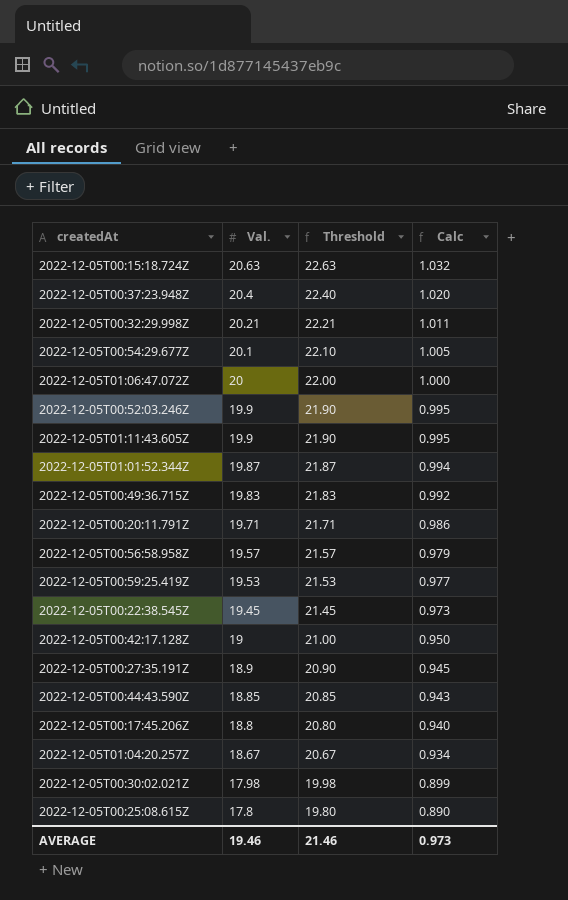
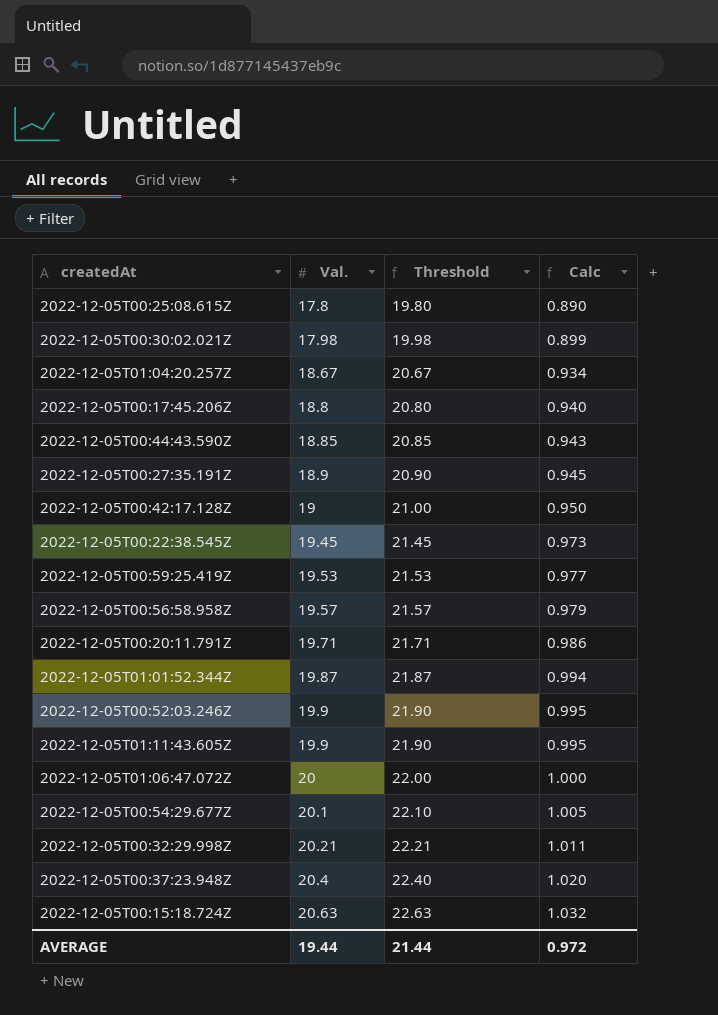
row order: Val. descending -> Val. ascending
row 2022-12-05T00:49:36.715Z: 19.83 | 21.83 | 0.992 -> none
AVERAGE | Val.: 19.46 -> 19.44
AVERAGE | Threshold: 21.46 -> 21.44
AVERAGE | Calc: 0.973 -> 0.972

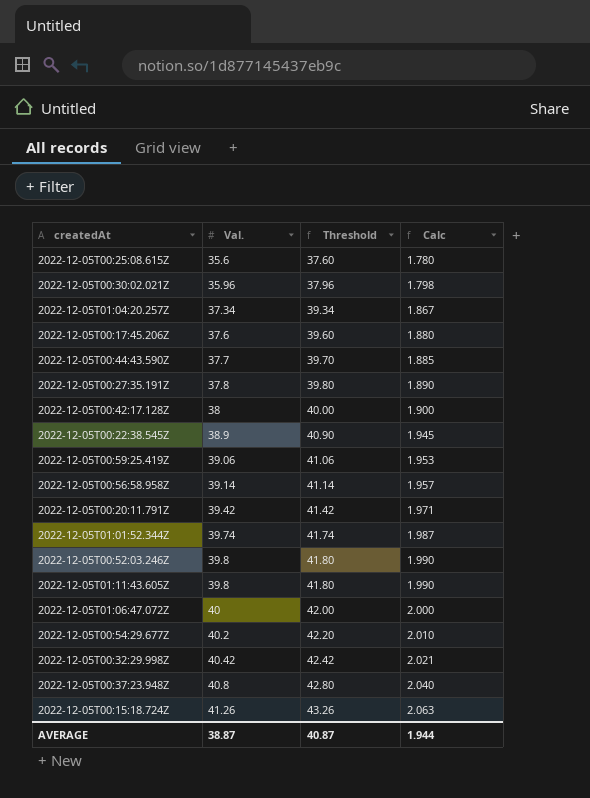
2022-12-05T00:25:08.615Z | Val.: 17.8 -> 35.6
2022-12-05T00:25:08.615Z | Threshold: 19.80 -> 37.60
2022-12-05T00:25:08.615Z | Calc: 0.890 -> 1.780
2022-12-05T00:30:02.021Z | Val.: 17.98 -> 35.96
2022-12-05T00:30:02.021Z | Threshold: 19.98 -> 37.96
2022-12-05T00:30:02.021Z | Calc: 0.899 -> 1.798
2022-12-05T01:04:20.257Z | Val.: 18.67 -> 37.34
2022-12-05T01:04:20.257Z | Threshold: 20.67 -> 39.34
2022-12-05T01:04:20.257Z | Calc: 0.934 -> 1.867
2022-12-05T00:17:45.206Z | Val.: 18.8 -> 37.6
2022-12-05T00:17:45.206Z | Threshold: 20.80 -> 39.60
2022-12-05T00:17:45.206Z | Calc: 0.940 -> 1.880
2022-12-05T00:44:43.590Z | Val.: 18.85 -> 37.7
2022-12-05T00:44:43.590Z | Threshold: 20.85 -> 39.70
2022-12-05T00:44:43.590Z | Calc: 0.943 -> 1.885
2022-12-05T00:27:35.191Z | Val.: 18.9 -> 37.8
2022-12-05T00:27:35.191Z | Threshold: 20.90 -> 39.80
2022-12-05T00:27:35.191Z | Calc: 0.945 -> 1.890
2022-12-05T00:42:17.128Z | Val.: 19 -> 38
2022-12-05T00:42:17.128Z | Threshold: 21.00 -> 40.00
2022-12-05T00:42:17.128Z | Calc: 0.950 -> 1.900
2022-12-05T00:22:38.545Z | Val.: 19.45 -> 38.9
2022-12-05T00:22:38.545Z | Threshold: 21.45 -> 40.90
2022-12-05T00:22:38.545Z | Calc: 0.973 -> 1.945
2022-12-05T00:59:25.419Z | Val.: 19.53 -> 39.06
2022-12-05T00:59:25.419Z | Threshold: 21.53 -> 41.06
2022-12-05T00:59:25.419Z | Calc: 0.977 -> 1.953
2022-12-05T00:56:58.958Z | Val.: 19.57 -> 39.14
2022-12-05T00:56:58.958Z | Threshold: 21.57 -> 41.14
2022-12-05T00:56:58.958Z | Calc: 0.979 -> 1.957
2022-12-05T00:20:11.791Z | Val.: 19.71 -> 39.42
2022-12-05T00:20:11.791Z | Threshold: 21.71 -> 41.42
2022-12-05T00:20:11.791Z | Calc: 0.986 -> 1.971
2022-12-05T01:01:52.344Z | Val.: 19.87 -> 39.74
2022-12-05T01:01:52.344Z | Threshold: 21.87 -> 41.74
2022-12-05T01:01:52.344Z | Calc: 0.994 -> 1.987
2022-12-05T00:52:03.246Z | Val.: 19.9 -> 39.8
2022-12-05T00:52:03.246Z | Threshold: 21.90 -> 41.80
2022-12-05T00:52:03.246Z | Calc: 0.995 -> 1.990
2022-12-05T01:11:43.605Z | Val.: 19.9 -> 39.8
2022-12-05T01:11:43.605Z | Threshold: 21.90 -> 41.80
2022-12-05T01:11:43.605Z | Calc: 0.995 -> 1.990
2022-12-05T01:06:47.072Z | Val.: 20 -> 40
2022-12-05T01:06:47.072Z | Threshold: 22.00 -> 42.00
2022-12-05T01:06:47.072Z | Calc: 1.000 -> 2.000
2022-12-05T00:54:29.677Z | Val.: 20.1 -> 40.2
2022-12-05T00:54:29.677Z | Threshold: 22.10 -> 42.20
2022-12-05T00:54:29.677Z | Calc: 1.005 -> 2.010
2022-12-05T00:32:29.998Z | Val.: 20.21 -> 40.42
2022-12-05T00:32:29.998Z | Threshold: 22.21 -> 42.42
2022-12-05T00:32:29.998Z | Calc: 1.011 -> 2.021
2022-12-05T00:37:23.948Z | Val.: 20.4 -> 40.8
2022-12-05T00:37:23.948Z | Threshold: 22.40 -> 42.80
2022-12-05T00:37:23.948Z | Calc: 1.020 -> 2.040
2022-12-05T00:15:18.724Z | Val.: 20.63 -> 41.26
2022-12-05T00:15:18.724Z | Threshold: 22.63 -> 43.26
2022-12-05T00:15:18.724Z | Calc: 1.032 -> 2.063
AVERAGE | Val.: 19.44 -> 38.87
AVERAGE | Threshold: 21.44 -> 40.87
AVERAGE | Calc: 0.972 -> 1.944

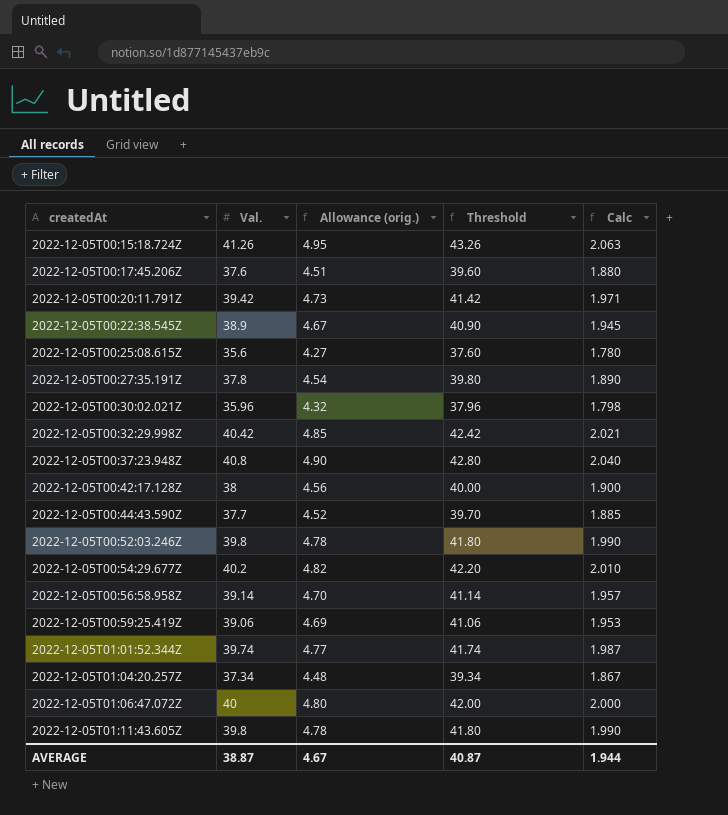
row order: Val. ascending -> createdAt ascending
column Allowance (orig.) | formula: none -> [Val.] * 0.12

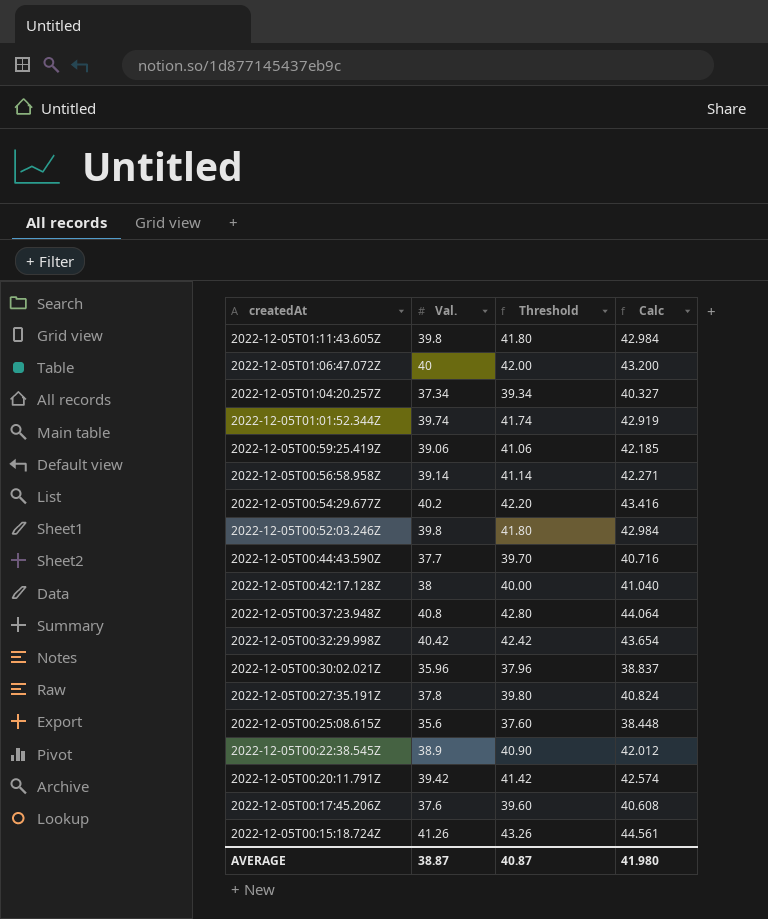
row order: createdAt ascending -> createdAt descending
column Allowance (orig.) | formula: [Val.] * 0.12 -> none
column Calc | formula: [Val.] * 0.05 -> [Val.] * 1.08
AVERAGE | Calc: 1.944 -> 41.980

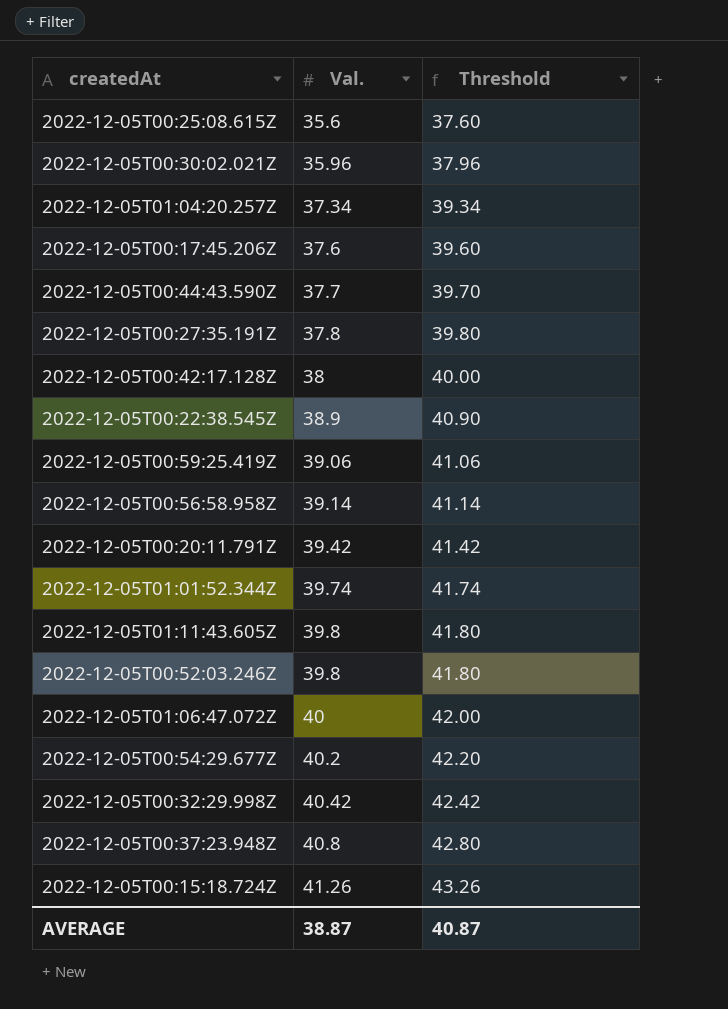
row order: createdAt descending -> Val. ascending
column Calc | formula: [Val.] * 1.08 -> none

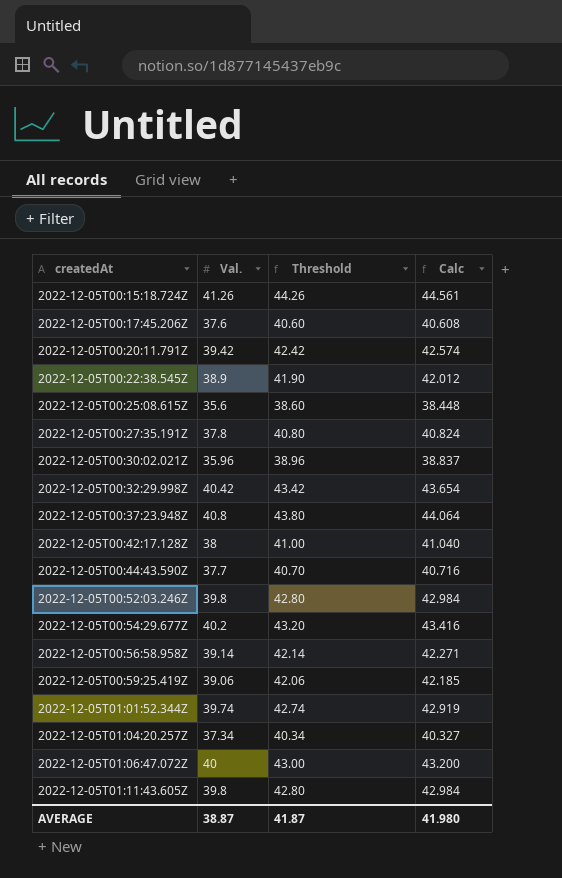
row order: Val. ascending -> createdAt ascending
column Threshold | formula: [Val.] + 2 -> [Val.] + 3
column Calc | formula: none -> [Val.] * 1.08
AVERAGE | Threshold: 40.87 -> 41.87

